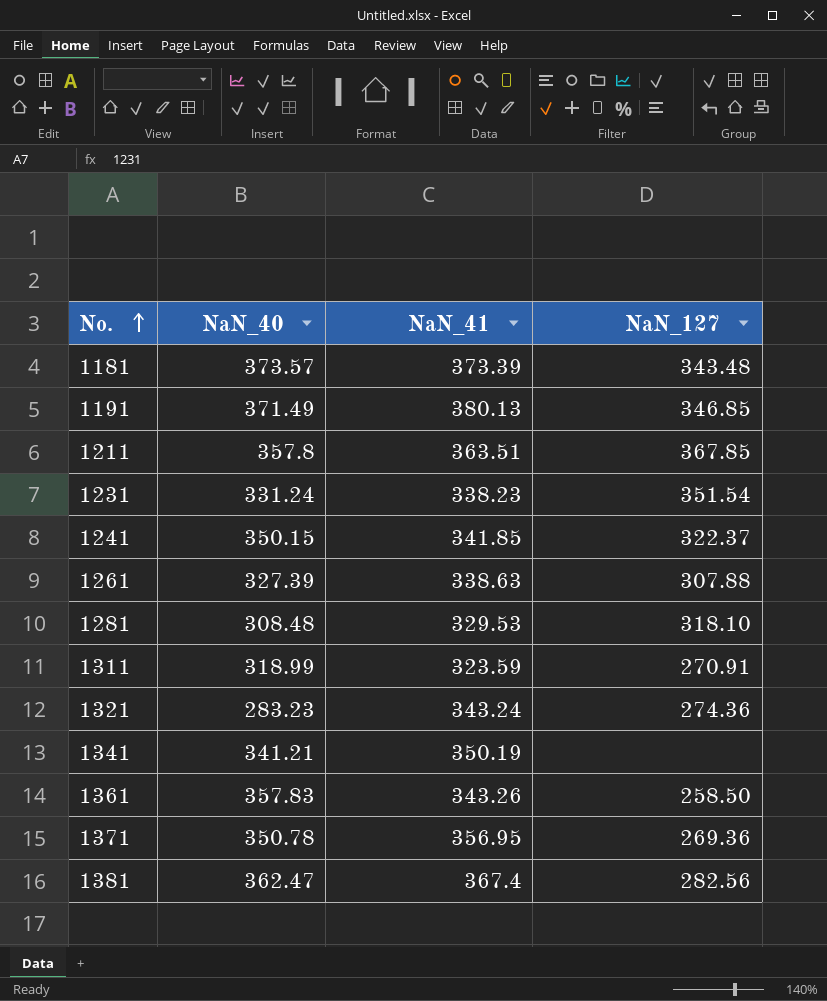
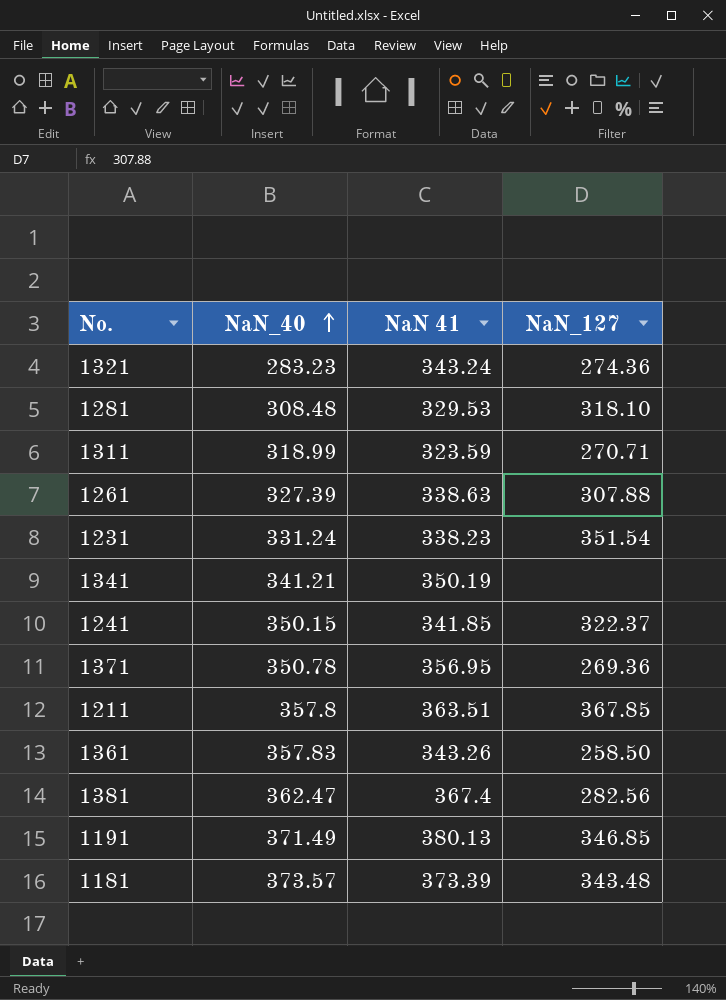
row order: No. ascending -> NaN_40 ascending
column name: NaN_41 -> NaN 41
1311 | NaN_127: 270.91 -> 270.71

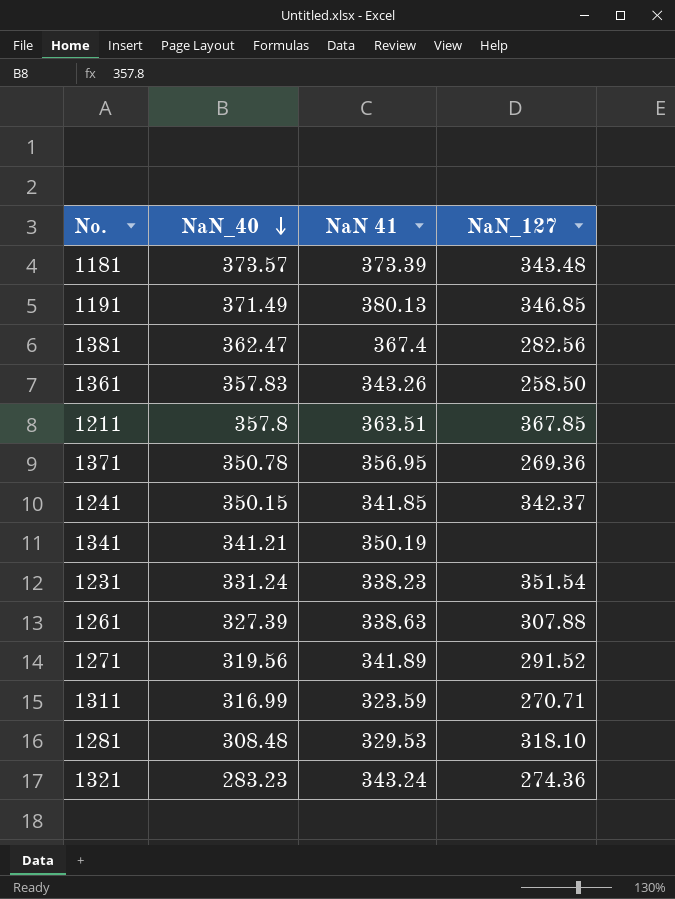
row order: NaN_40 ascending -> NaN_40 descending
1241 | NaN_127: 322.37 -> 342.37
row 1271: none -> 319.56 | 341.89 | 291.52
1311 | NaN_40: 318.99 -> 316.99

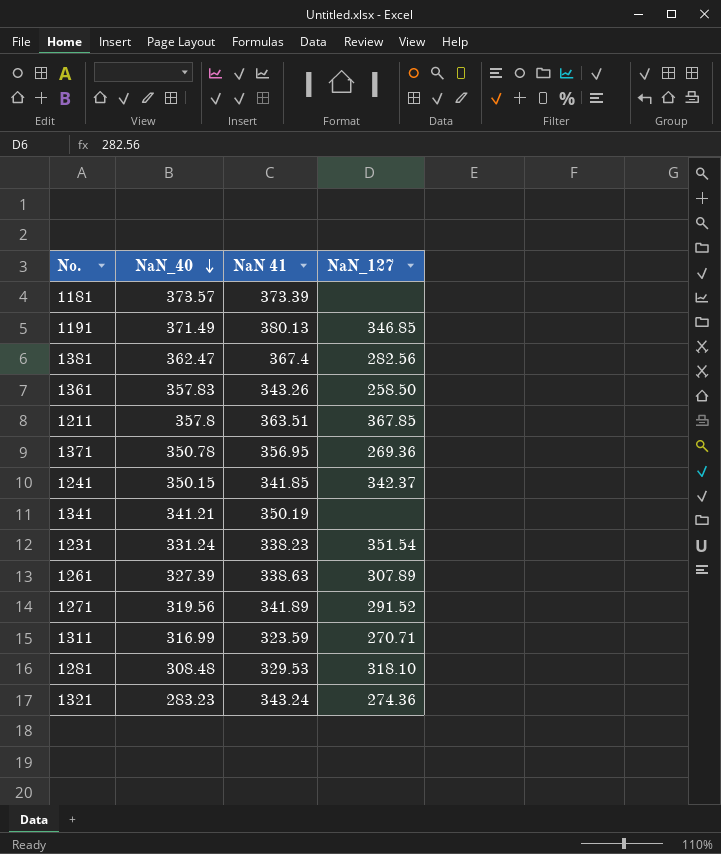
1181 | NaN_127: 343.48 -> none
1261 | NaN_127: 307.88 -> 307.89

